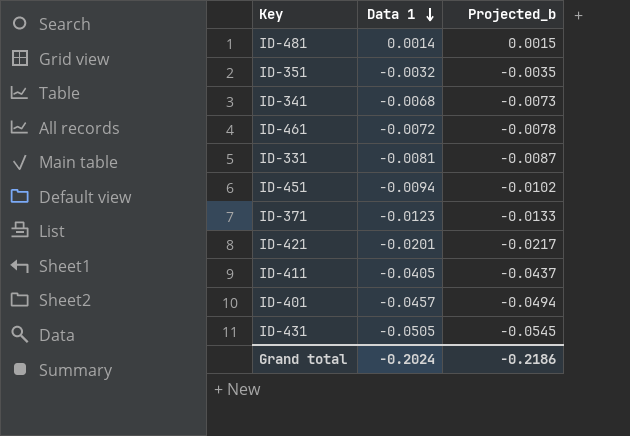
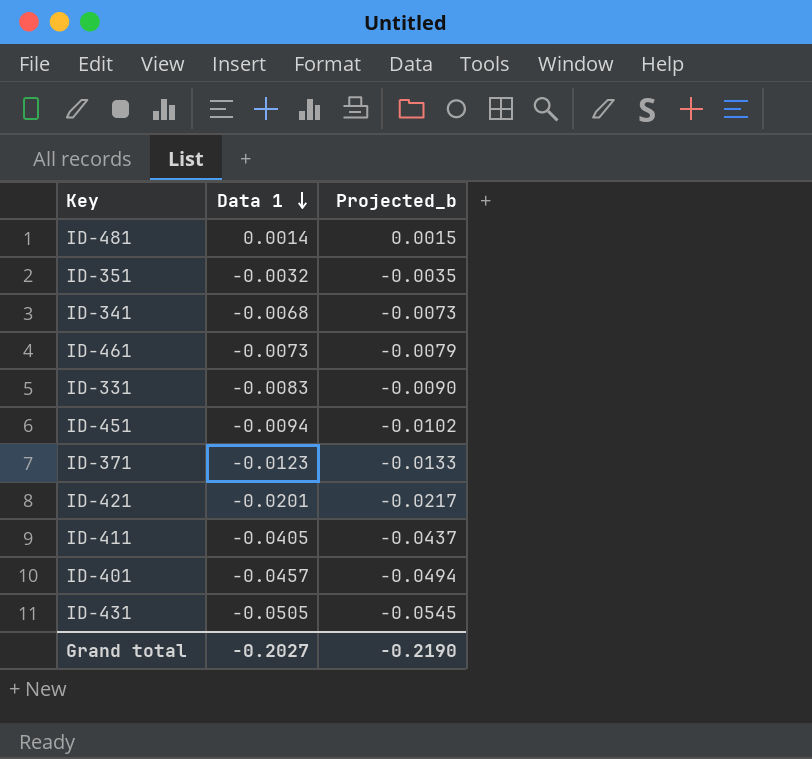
ID-461 | Data 1: -0.0072 -> -0.0073
ID-461 | Projected_b: -0.0078 -> -0.0079
ID-331 | Data 1: -0.0081 -> -0.0083
ID-331 | Projected_b: -0.0087 -> -0.0090
Grand total | Data 1: -0.2024 -> -0.2027
Grand total | Projected_b: -0.2186 -> -0.2190

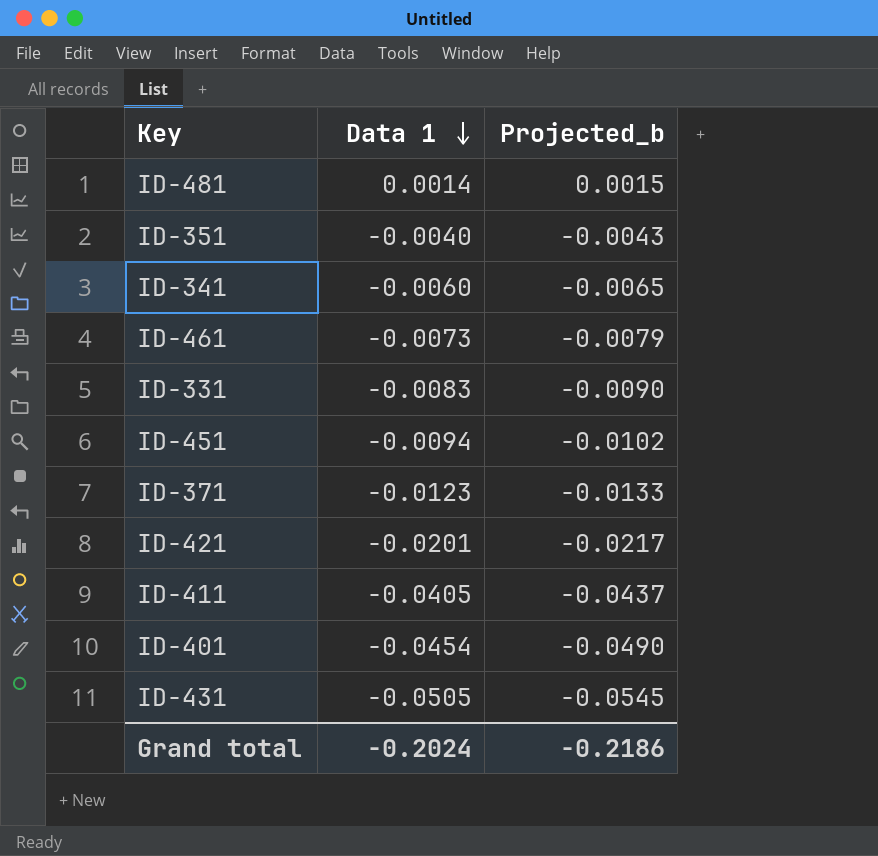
ID-351 | Data 1: -0.0032 -> -0.0040
ID-351 | Projected_b: -0.0035 -> -0.0043
ID-341 | Data 1: -0.0068 -> -0.0060
ID-341 | Projected_b: -0.0073 -> -0.0065
ID-401 | Data 1: -0.0457 -> -0.0454
ID-401 | Projected_b: -0.0494 -> -0.0490
Grand total | Data 1: -0.2027 -> -0.2024
Grand total | Projected_b: -0.2190 -> -0.2186

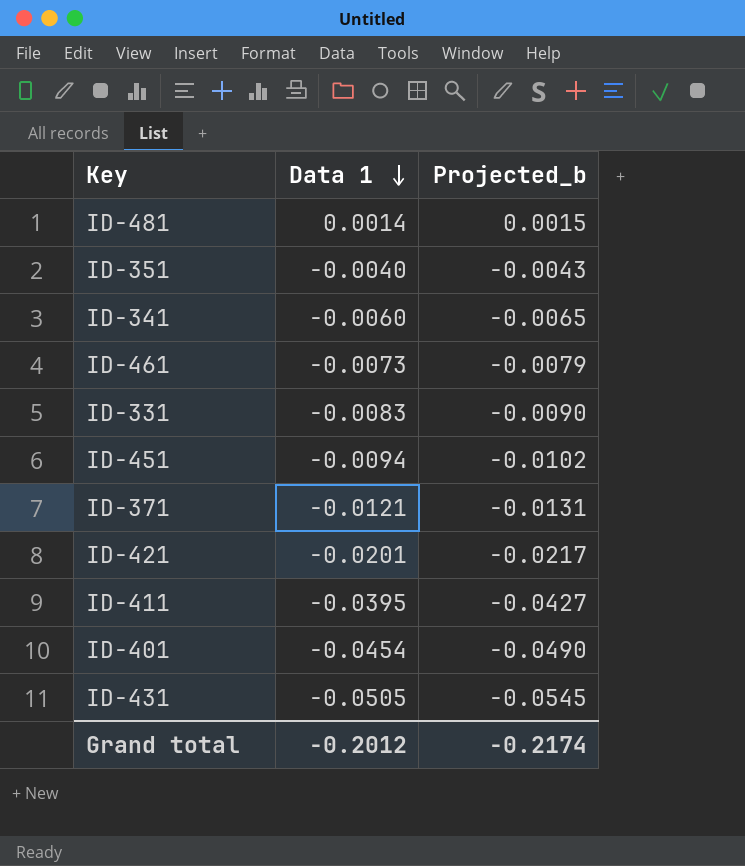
ID-371 | Data 1: -0.0123 -> -0.0121
ID-371 | Projected_b: -0.0133 -> -0.0131
ID-411 | Data 1: -0.0405 -> -0.0395
ID-411 | Projected_b: -0.0437 -> -0.0427
Grand total | Data 1: -0.2024 -> -0.2012
Grand total | Projected_b: -0.2186 -> -0.2174

